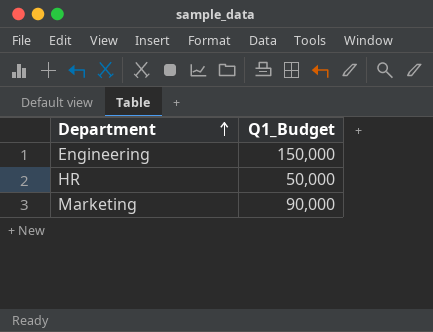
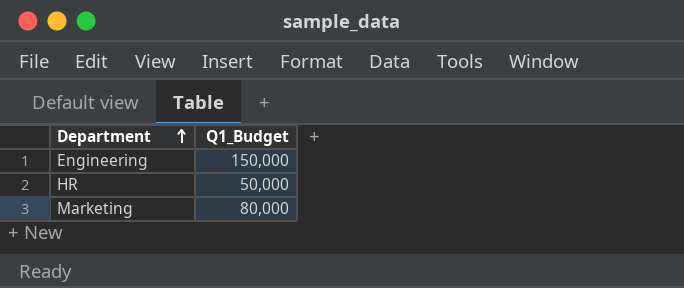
Marketing | Q1_Budget: 90,000 -> 80,000

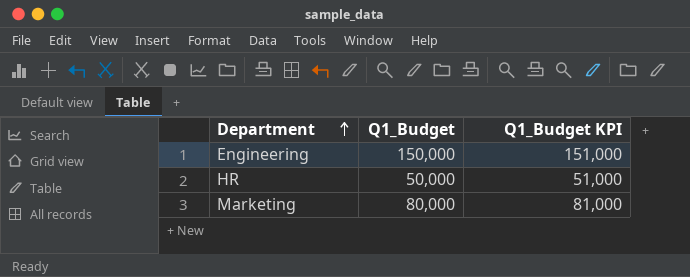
column Q1_Budget KPI | formula: none -> [Q1_Budget] + 1000

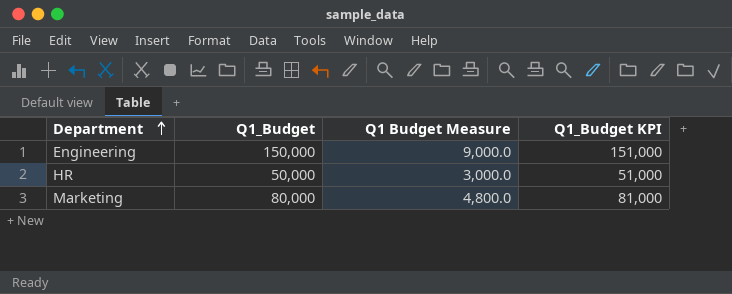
column Q1 Budget Measure | formula: none -> [Q1_Budget] * 0.06

